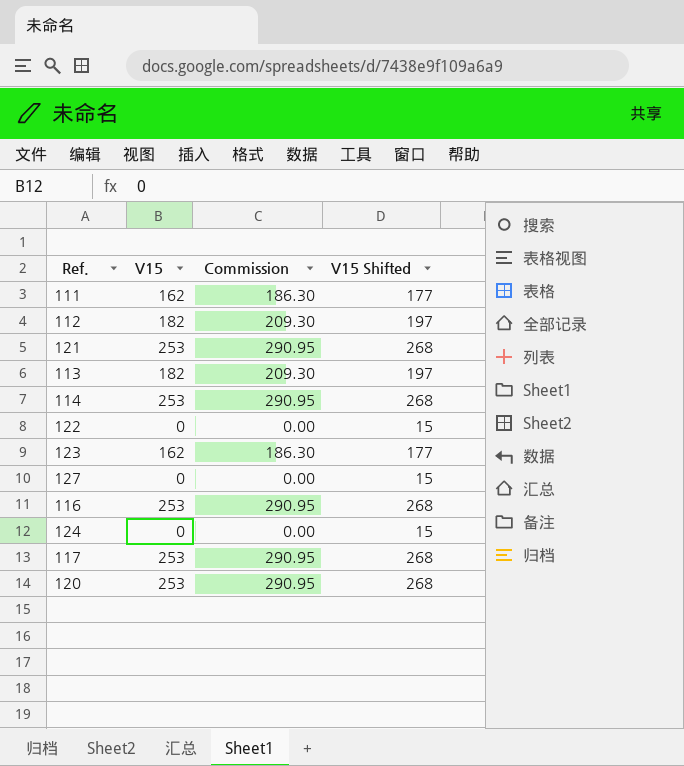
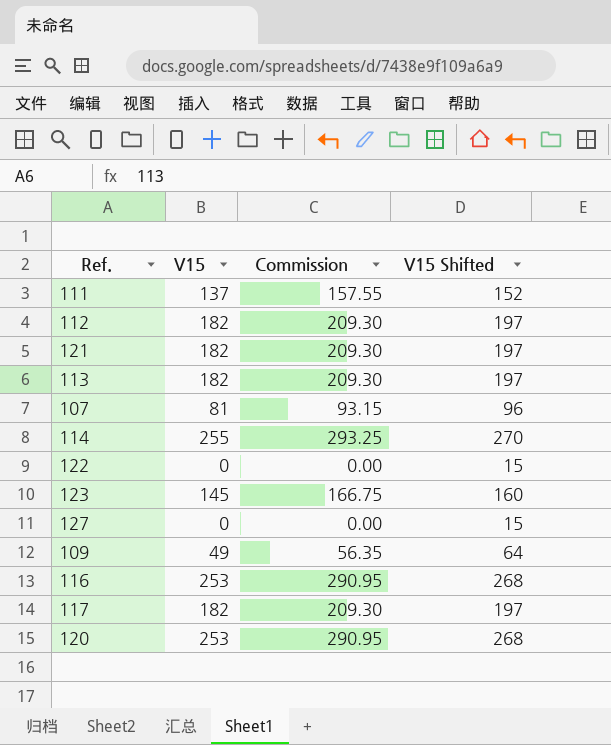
row 124: 0 | 0.00 | 15 -> none
111 | V15: 162 -> 137
111 | Commission: 186.30 -> 157.55
111 | V15 Shifted: 177 -> 152
121 | V15: 253 -> 182
121 | Commission: 290.95 -> 209.30
121 | V15 Shifted: 268 -> 197
row 107: none -> 81 | 93.15 | 96
114 | V15: 253 -> 255
114 | Commission: 290.95 -> 293.25
114 | V15 Shifted: 268 -> 270
123 | V15: 162 -> 145
123 | Commission: 186.30 -> 166.75
123 | V15 Shifted: 177 -> 160
row 109: none -> 49 | 56.35 | 64
117 | V15: 253 -> 182
117 | Commission: 290.95 -> 209.30
117 | V15 Shifted: 268 -> 197

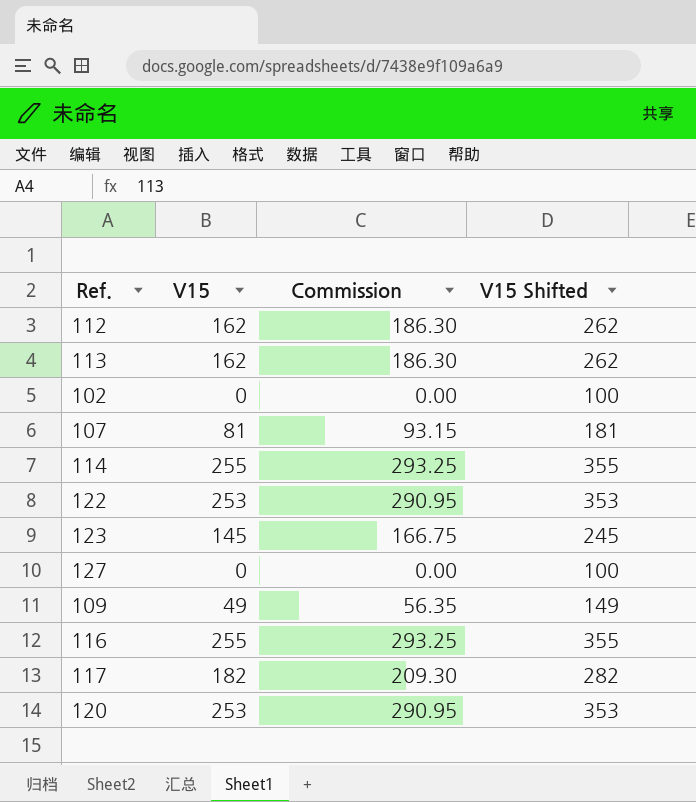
column V15 Shifted | formula: [V15] + 15 -> [V15] + 100
row 111: 137 | 157.55 | 152 -> none
row 121: 182 | 209.30 | 197 -> none
112 | V15: 182 -> 162
112 | Commission: 209.30 -> 186.30
113 | V15: 182 -> 162
113 | Commission: 209.30 -> 186.30
row 102: none -> 0 | 0.00 | 100
122 | V15: 0 -> 253
122 | Commission: 0.00 -> 290.95
116 | V15: 253 -> 255
116 | Commission: 290.95 -> 293.25

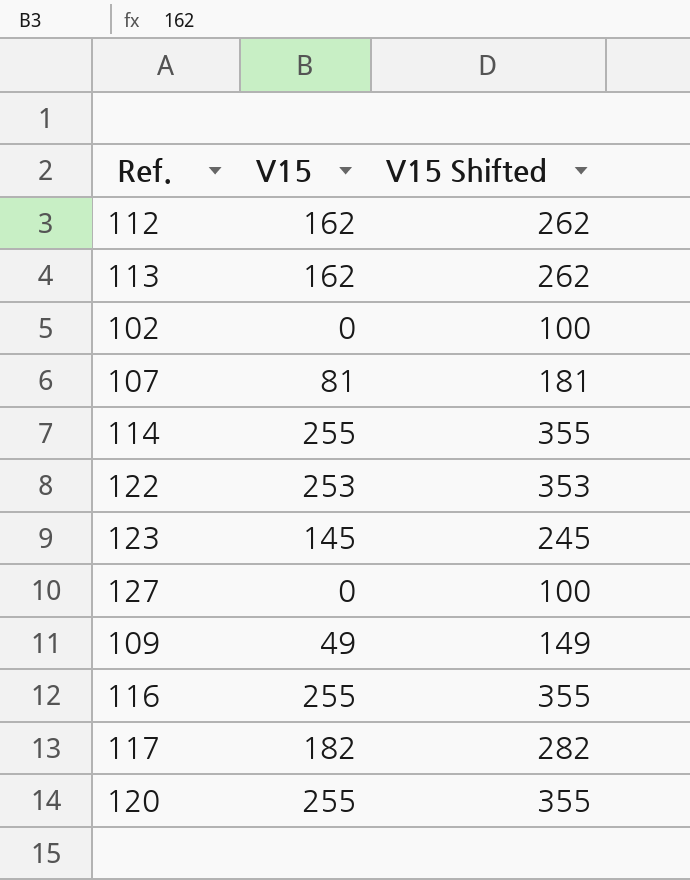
column Commission | formula: [V15] * 1.15 -> none
120 | V15: 253 -> 255
120 | V15 Shifted: 353 -> 355

